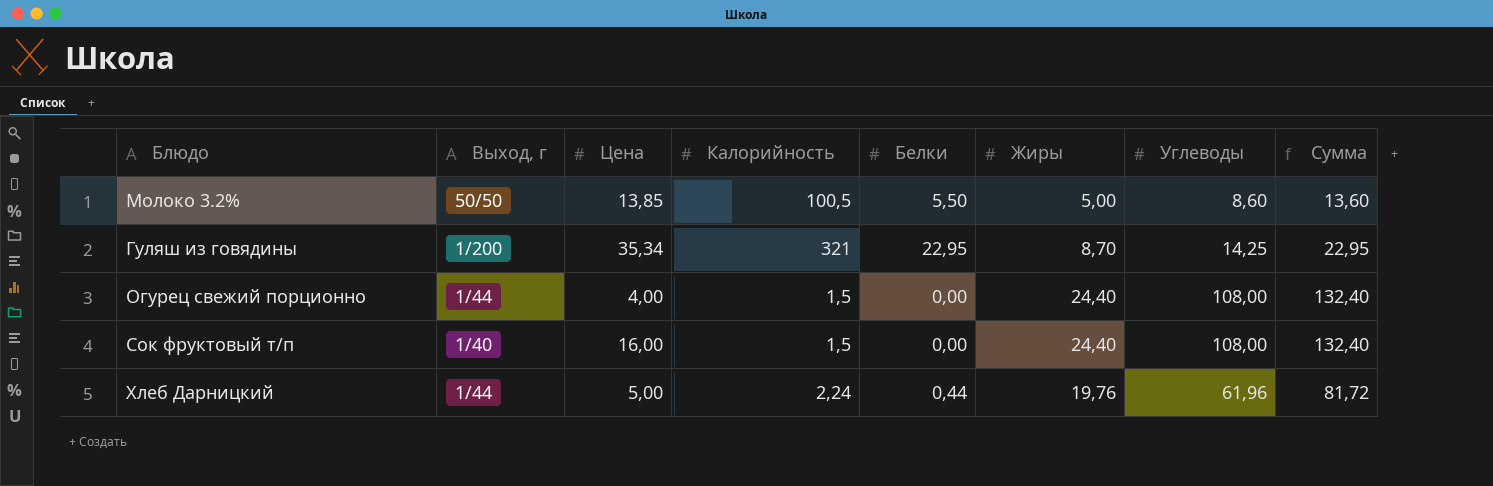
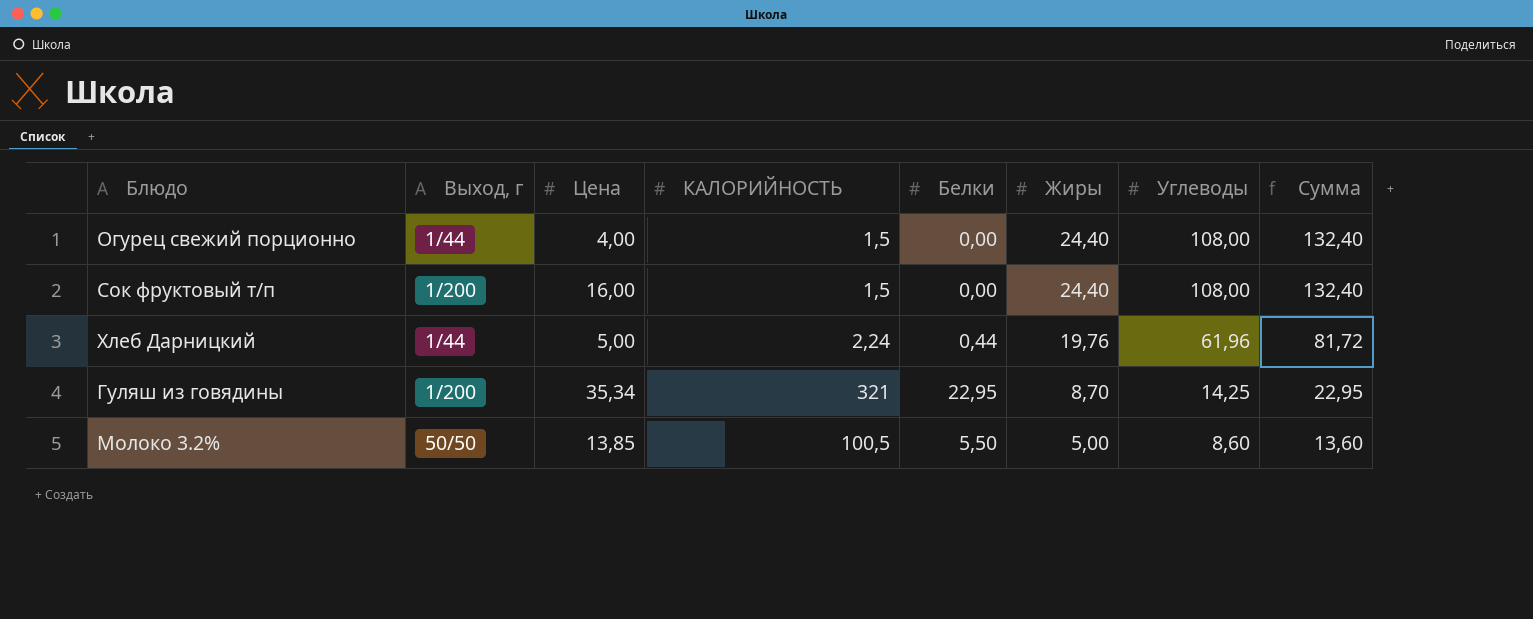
row order: none -> Жиры descending
column name: Калорийность -> КАЛОРИЙНОСТЬ
Сок фруктовый т/п | Выход, г: 1/40 -> 1/200

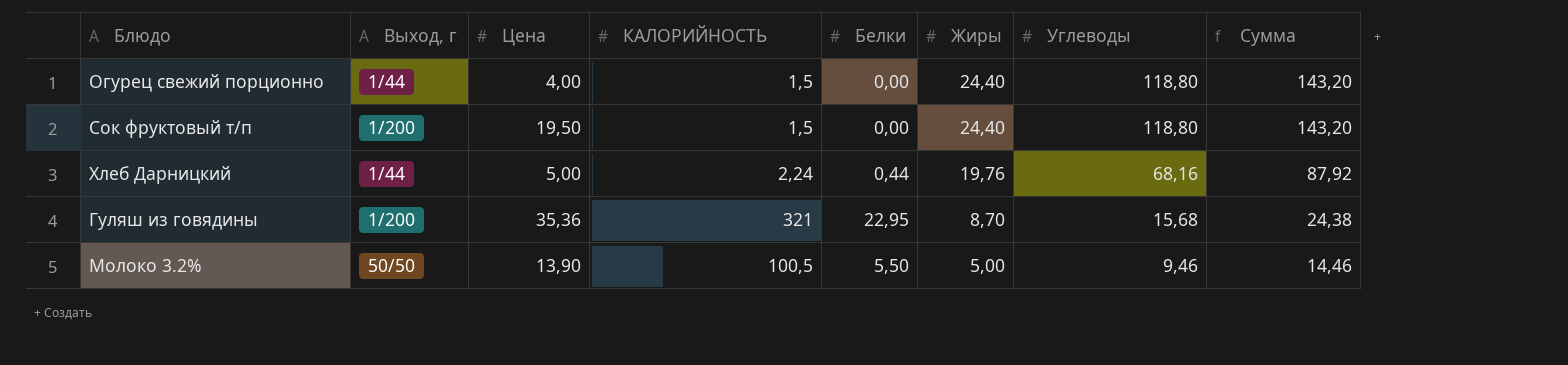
Огурец свежий порционно | Углеводы: 108,00 -> 118,80
Огурец свежий порционно | Сумма: 132,40 -> 143,20
Сок фруктовый т/п | Цена: 16,00 -> 19,50
Сок фруктовый т/п | Углеводы: 108,00 -> 118,80
Сок фруктовый т/п | Сумма: 132,40 -> 143,20
Хлеб Дарницкий | Углеводы: 61,96 -> 68,16
Хлеб Дарницкий | Сумма: 81,72 -> 87,92
Гуляш из говядины | Цена: 35,34 -> 35,36
Гуляш из говядины | Углеводы: 14,25 -> 15,68
Гуляш из говядины | Сумма: 22,95 -> 24,38
Молоко 3.2% | Цена: 13,85 -> 13,90
Молоко 3.2% | Углеводы: 8,60 -> 9,46
Молоко 3.2% | Сумма: 13,60 -> 14,46

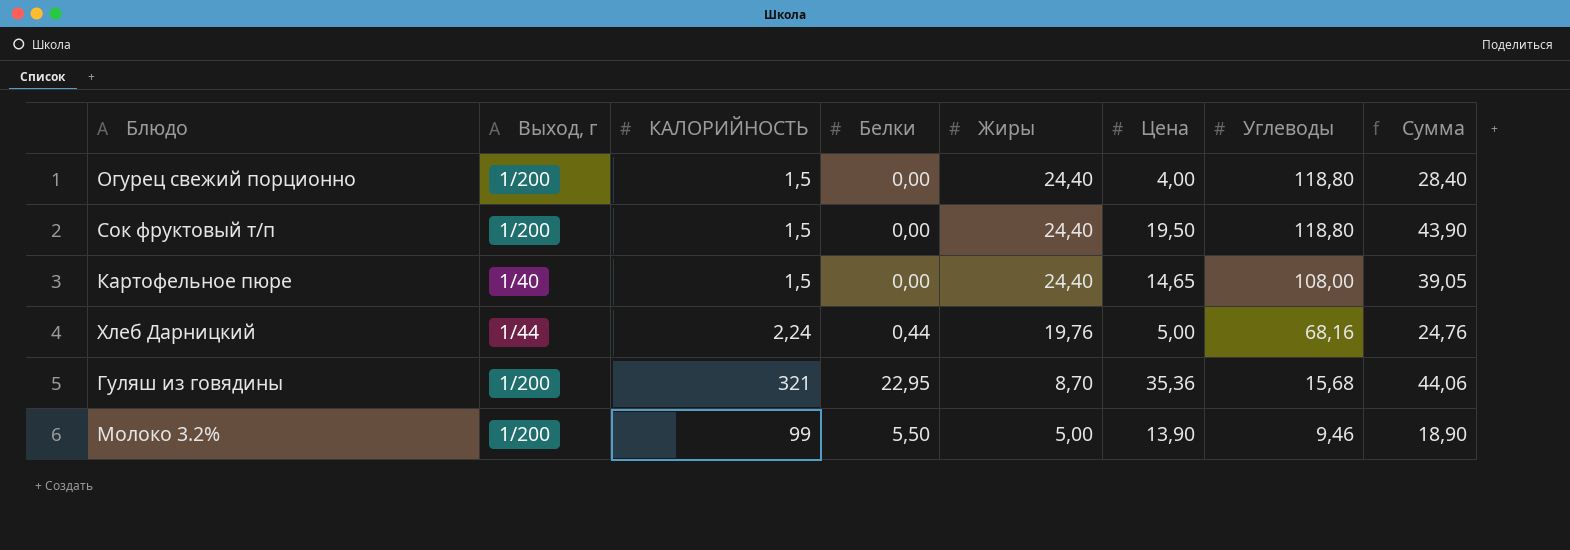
column Цена | position: 3 -> 6
column Сумма | formula: [Жиры] + [Углеводы] -> [Жиры] + [Цена]
Огурец свежий порционно | Выход, г: 1/44 -> 1/200
row Картофельное пюре: none -> 1/40 | 1,5 | 0,00 | 24,40 | 14,65 | 108,00 | 39,05
Молоко 3.2% | Выход, г: 50/50 -> 1/200
Молоко 3.2% | КАЛОРИЙНОСТЬ: 100,5 -> 99

